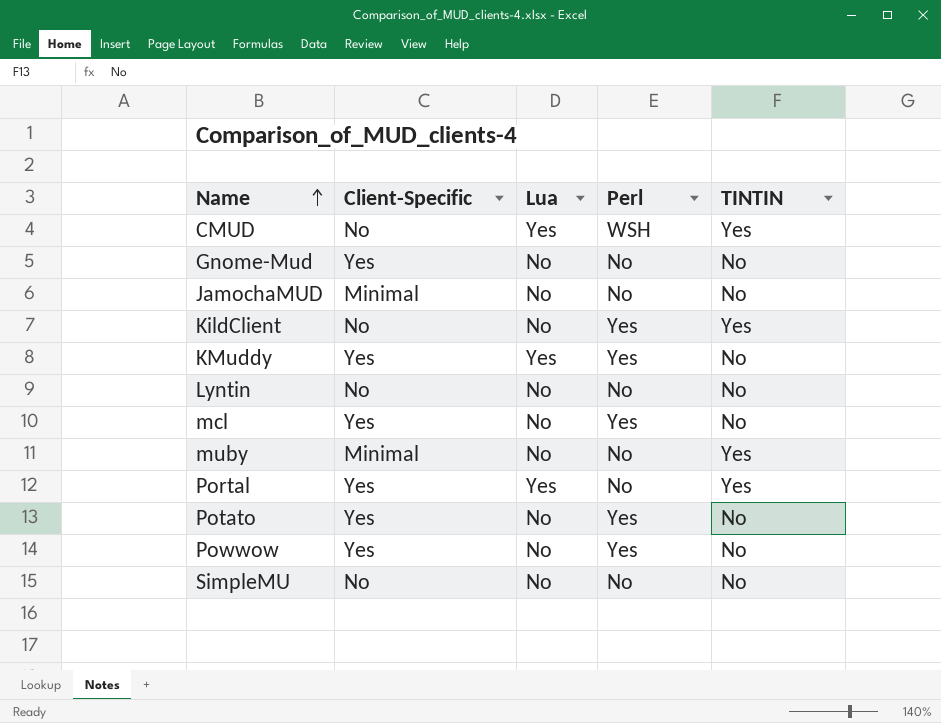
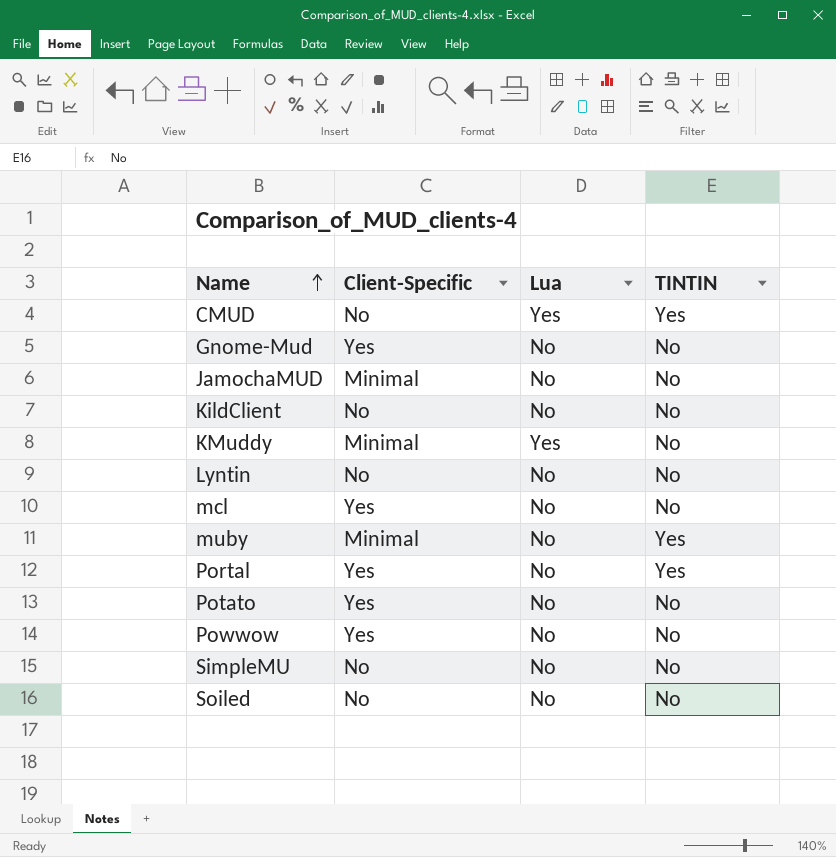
column Perl | position: 4 -> none
KildClient | TINTIN: Yes -> No
KMuddy | Client-Specific: Yes -> Minimal
Portal | Lua: Yes -> No
row Soiled: none -> No | No | No

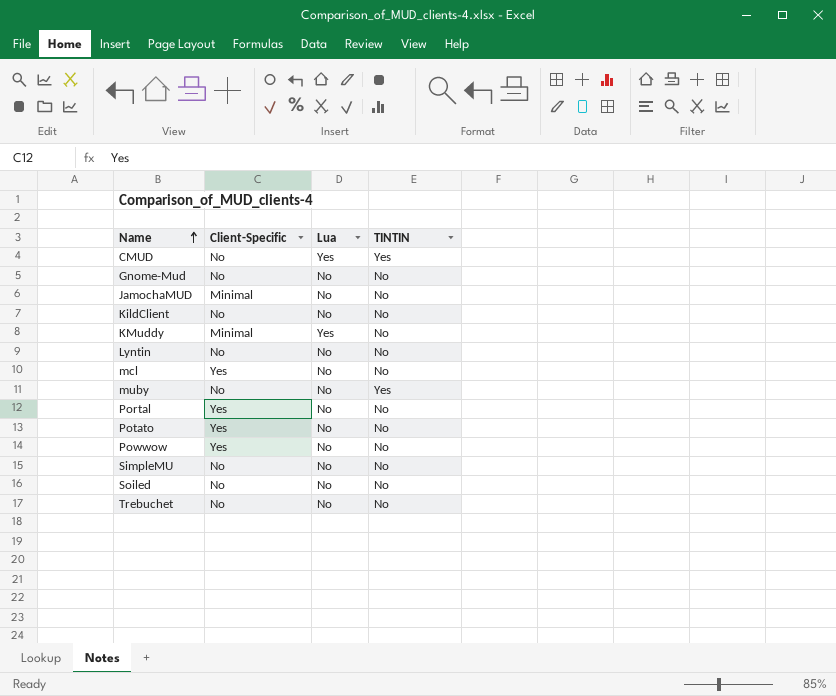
Gnome-Mud | Client-Specific: Yes -> No
muby | Client-Specific: Minimal -> No
Portal | TINTIN: Yes -> No
row Trebuchet: none -> No | No | No

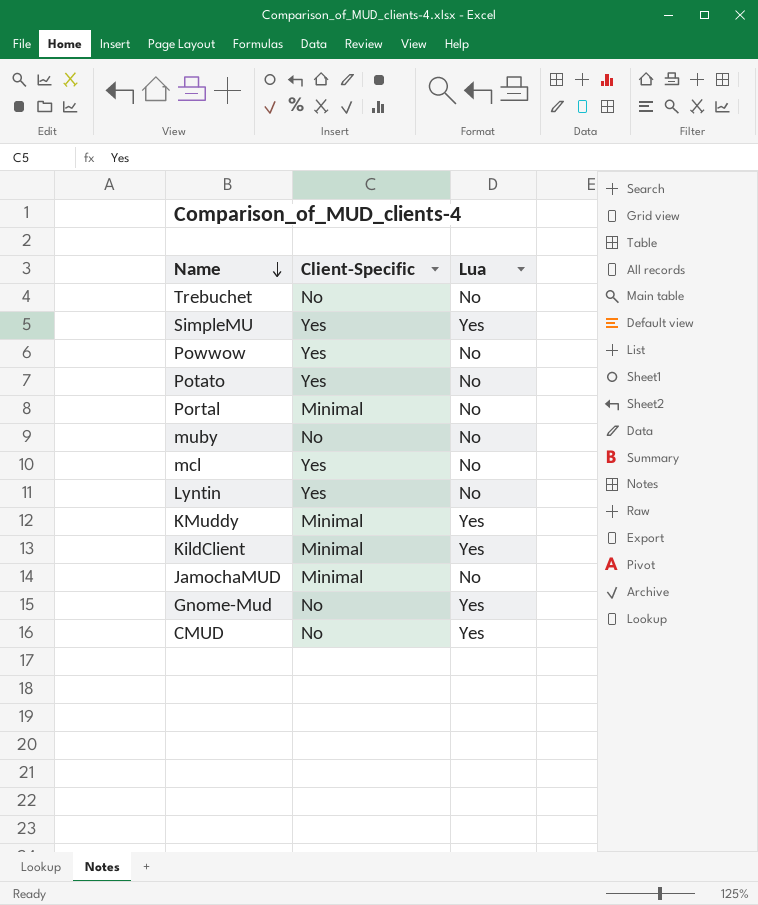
row order: Name ascending -> Name descending
column TINTIN | position: 4 -> none
row Soiled: No | No | No -> none
SimpleMU | Client-Specific: No -> Yes
SimpleMU | Lua: No -> Yes
Portal | Client-Specific: Yes -> Minimal
Lyntin | Client-Specific: No -> Yes
KildClient | Client-Specific: No -> Minimal
KildClient | Lua: No -> Yes
Gnome-Mud | Lua: No -> Yes

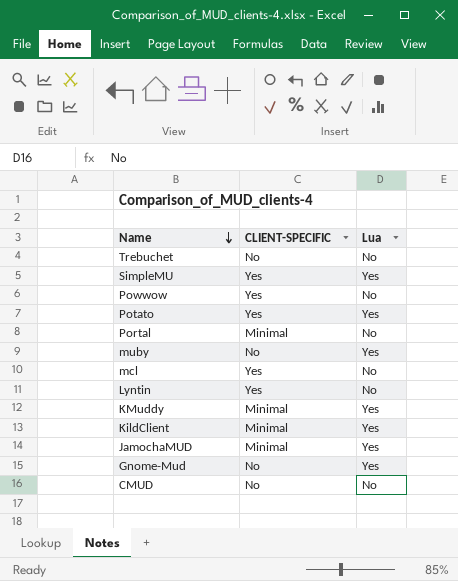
column name: Client-Specific -> CLIENT-SPECIFIC
Potato | Lua: No -> Yes
muby | Lua: No -> Yes
JamochaMUD | Lua: No -> Yes
CMUD | Lua: Yes -> No

